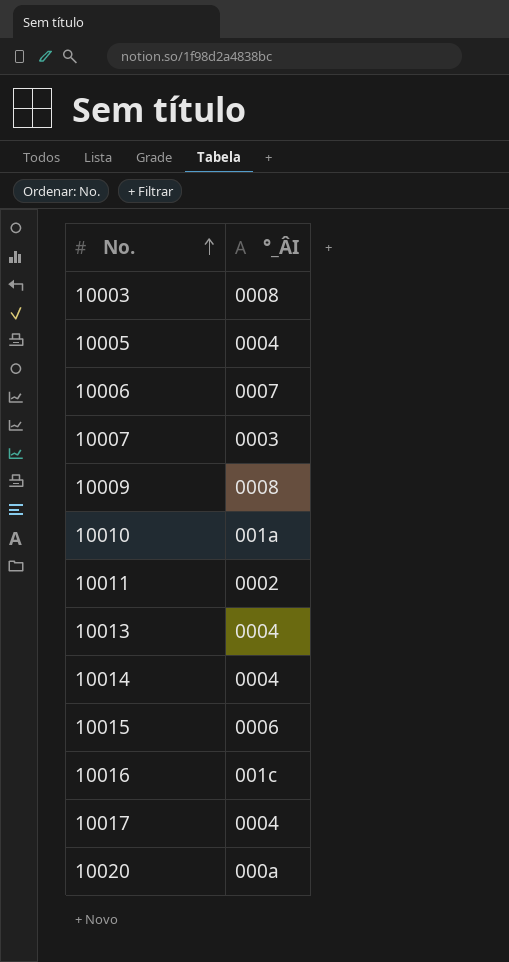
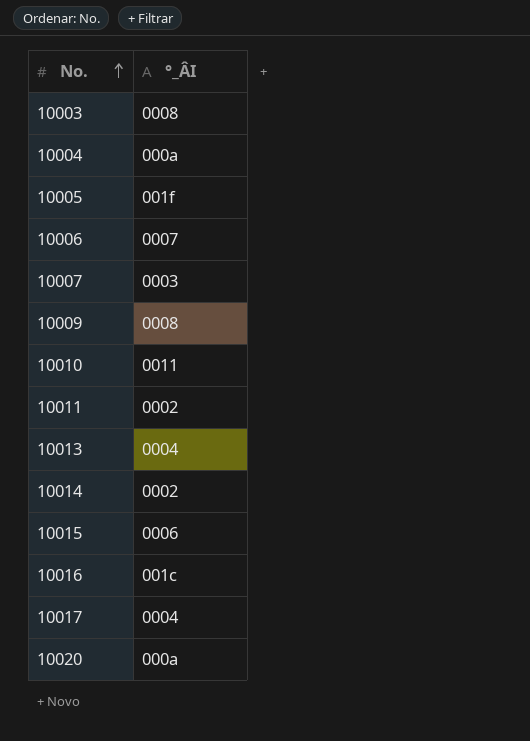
row 10004: none -> 000a
10005 | °_ÂI: 0004 -> 001f
10010 | °_ÂI: 001a -> 0011
10014 | °_ÂI: 0004 -> 0002

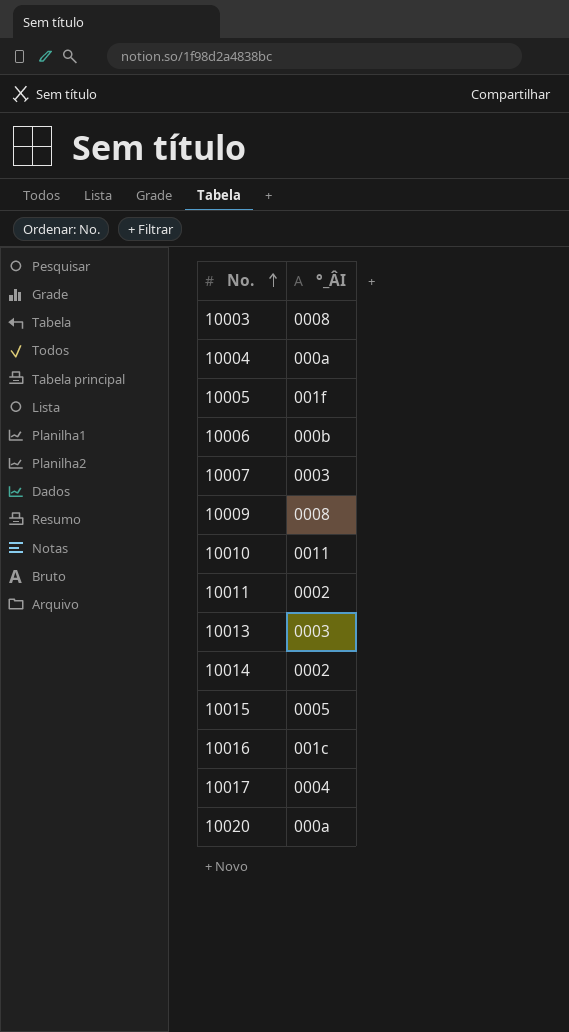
10006 | °_ÂI: 0007 -> 000b
10013 | °_ÂI: 0004 -> 0003
10015 | °_ÂI: 0006 -> 0005

